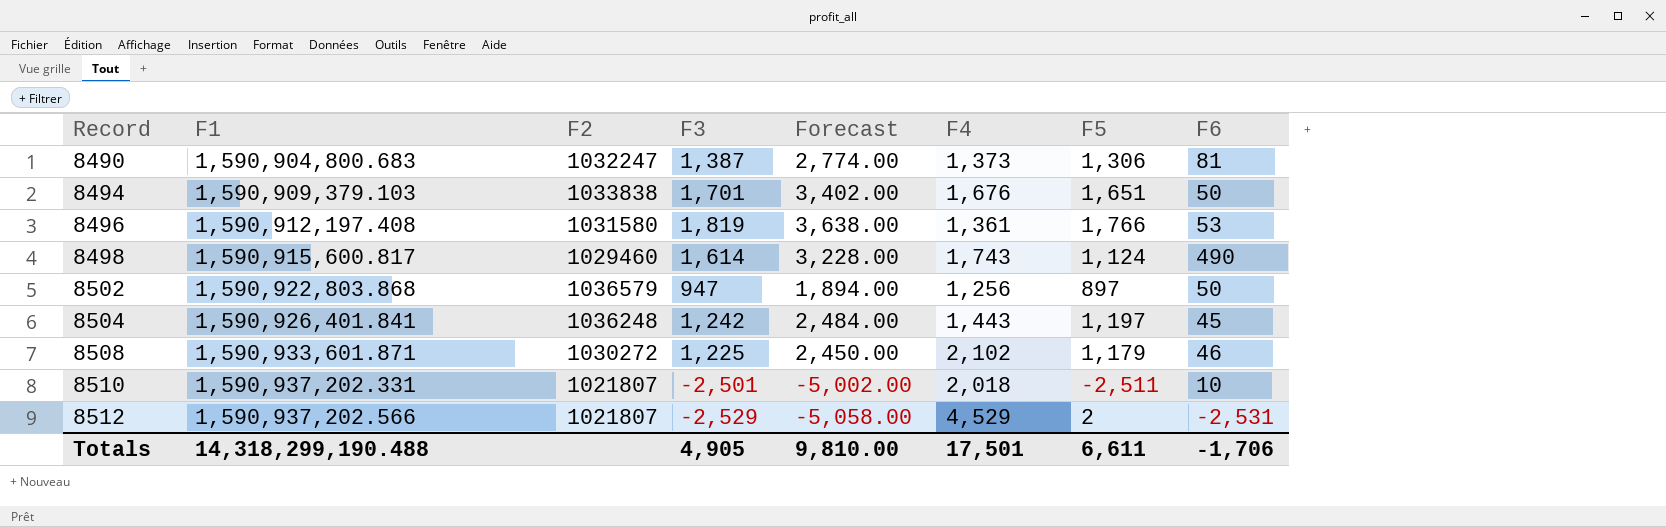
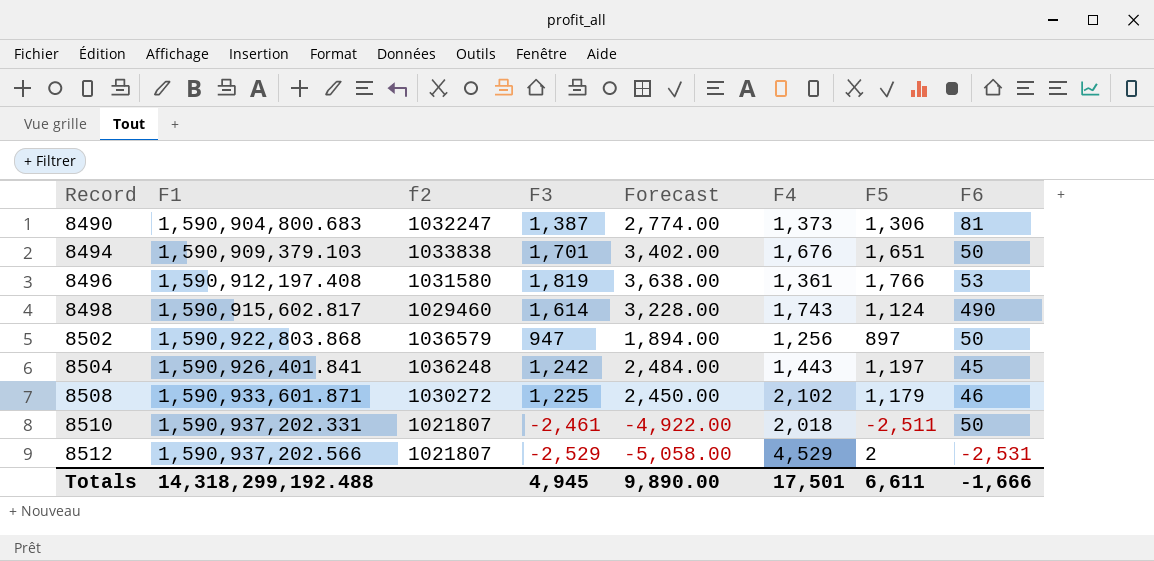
column name: F2 -> f2
8498 | F1: 1,590,915,600.817 -> 1,590,915,602.817
8510 | F3: -2,501 -> -2,461
8510 | Forecast: -5,002.00 -> -4,922.00
8510 | F6: 10 -> 50
Totals | F1: 14,318,299,190.488 -> 14,318,299,192.488
Totals | F3: 4,905 -> 4,945
Totals | Forecast: 9,810.00 -> 9,890.00
Totals | F6: -1,706 -> -1,666

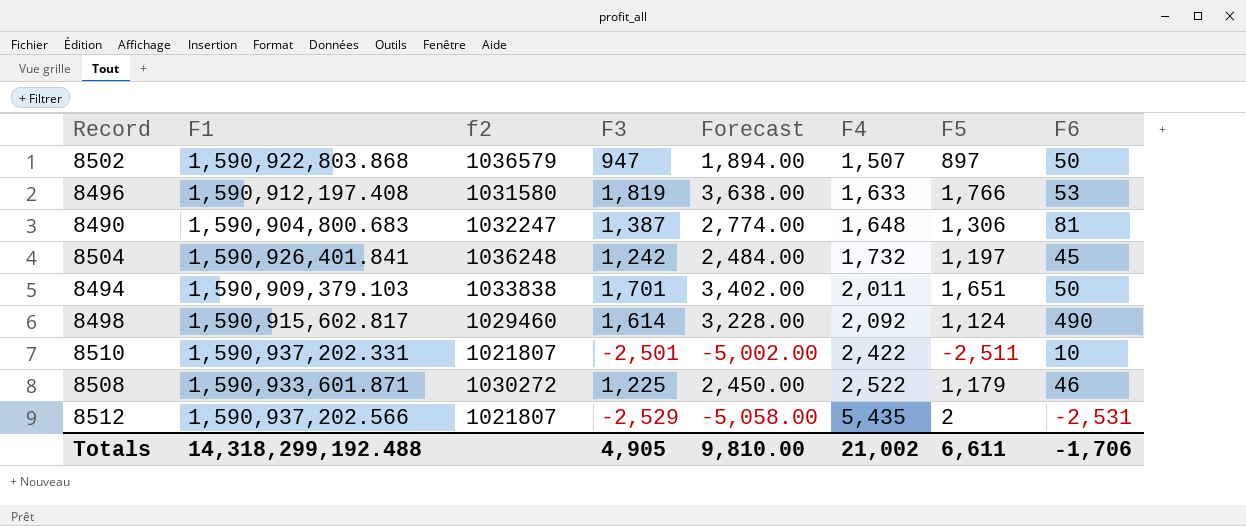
row order: Record ascending -> F4 ascending
8502 | F4: 1,256 -> 1,507
8496 | F4: 1,361 -> 1,633
8490 | F4: 1,373 -> 1,648
8504 | F4: 1,443 -> 1,732
8494 | F4: 1,676 -> 2,011
8498 | F4: 1,743 -> 2,092
8510 | F3: -2,461 -> -2,501
8510 | Forecast: -4,922.00 -> -5,002.00
8510 | F4: 2,018 -> 2,422
8510 | F6: 50 -> 10
8508 | F4: 2,102 -> 2,522
8512 | F4: 4,529 -> 5,435
Totals | F3: 4,945 -> 4,905
Totals | Forecast: 9,890.00 -> 9,810.00
Totals | F4: 17,501 -> 21,002
Totals | F6: -1,666 -> -1,706

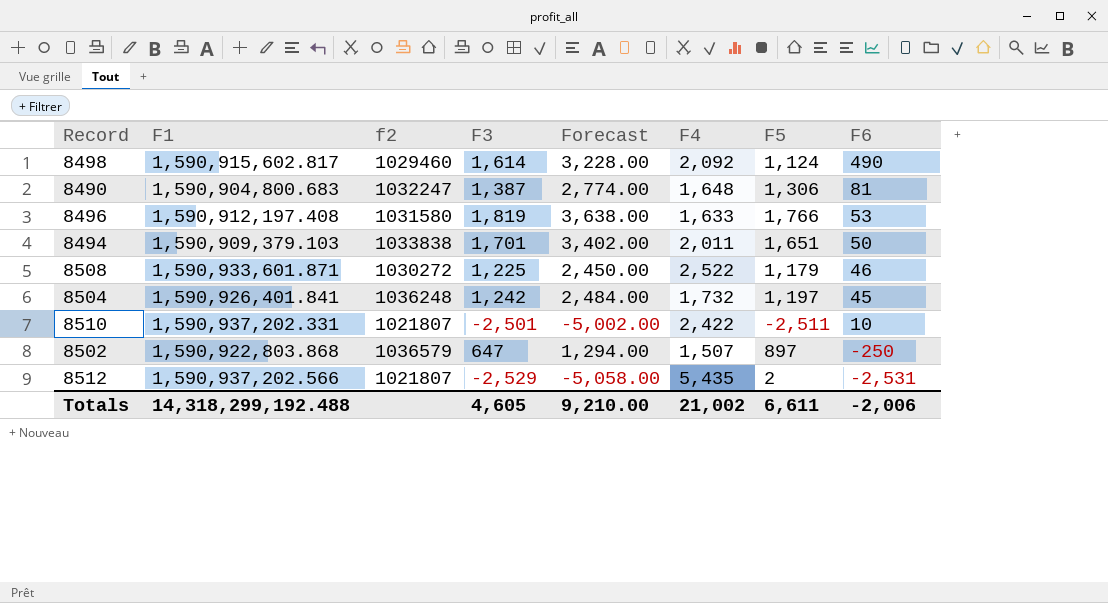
row order: F4 ascending -> F6 descending
8502 | F3: 947 -> 647
8502 | Forecast: 1,894.00 -> 1,294.00
8502 | F6: 50 -> -250
Totals | F3: 4,905 -> 4,605
Totals | Forecast: 9,810.00 -> 9,210.00
Totals | F6: -1,706 -> -2,006

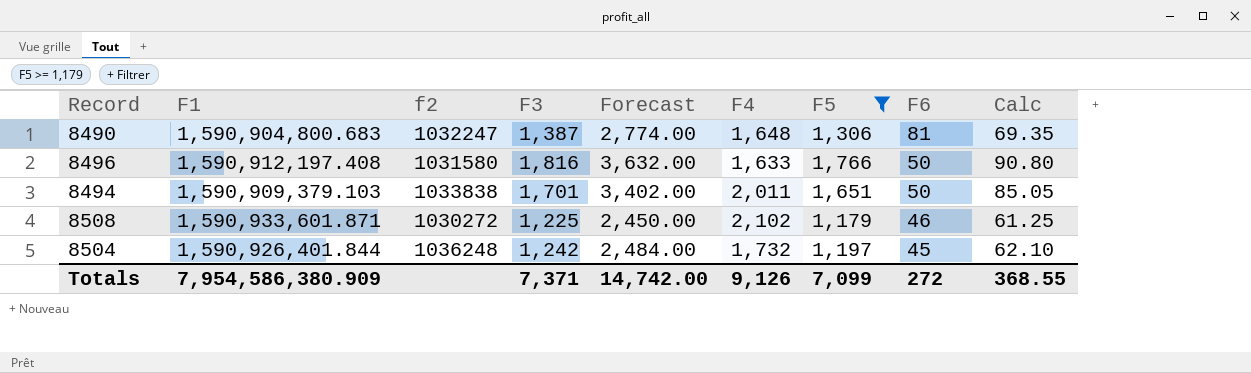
filter: none -> F5 >= 1,179
column Calc | formula: none -> [F3] * 0.05
8496 | F3: 1,819 -> 1,816
8496 | Forecast: 3,638.00 -> 3,632.00
8496 | F6: 53 -> 50
8508 | F4: 2,522 -> 2,102
8504 | F1: 1,590,926,401.841 -> 1,590,926,401.844
Totals | F1: 14,318,299,192.488 -> 7,954,586,380.909
Totals | F3: 4,605 -> 7,371
Totals | Forecast: 9,210.00 -> 14,742.00
Totals | F4: 21,002 -> 9,126
Totals | F5: 6,611 -> 7,099
Totals | F6: -2,006 -> 272

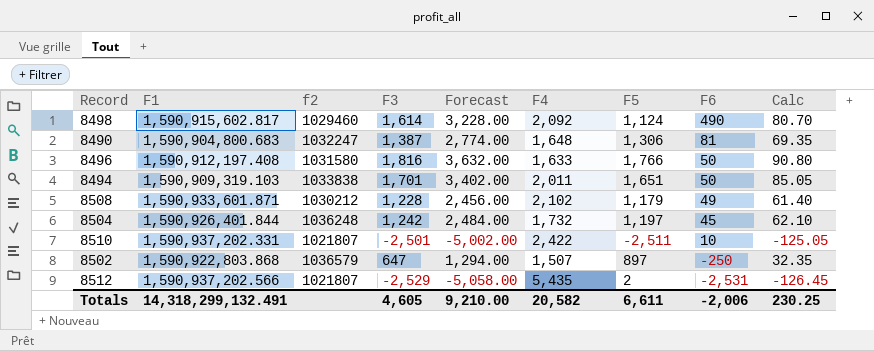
filter: F5 >= 1,179 -> none
8494 | F1: 1,590,909,379.103 -> 1,590,909,319.103
8508 | f2: 1030272 -> 1030212
8508 | F3: 1,225 -> 1,228
8508 | Forecast: 2,450.00 -> 2,456.00
8508 | F6: 46 -> 49
8508 | Calc: 61.25 -> 61.40
Totals | F1: 7,954,586,380.909 -> 14,318,299,132.491
Totals | F3: 7,371 -> 4,605
Totals | Forecast: 14,742.00 -> 9,210.00
Totals | F4: 9,126 -> 20,582
Totals | F5: 7,099 -> 6,611
Totals | F6: 272 -> -2,006
Totals | Calc: 368.55 -> 230.25

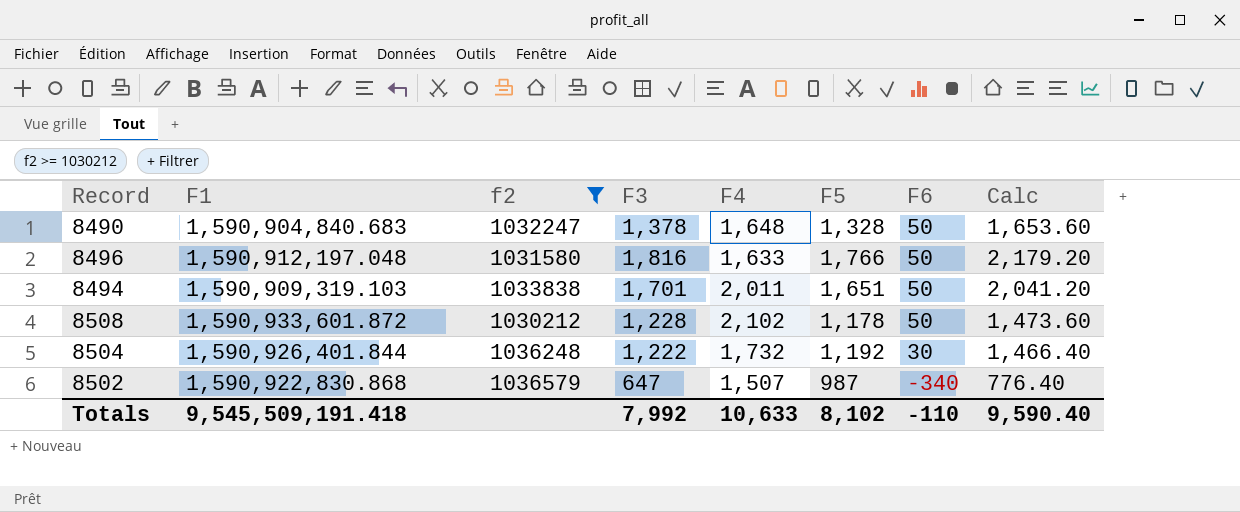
filter: none -> f2 >= 1030212
column Forecast | formula: [F3] * 2 -> none
column Calc | formula: [F3] * 0.05 -> [F3] * 1.2
8490 | F1: 1,590,904,800.683 -> 1,590,904,840.683
8490 | F3: 1,387 -> 1,378
8490 | F5: 1,306 -> 1,328
8490 | F6: 81 -> 50
8496 | F1: 1,590,912,197.408 -> 1,590,912,197.048
8508 | F1: 1,590,933,601.871 -> 1,590,933,601.872
8508 | F5: 1,179 -> 1,178
8508 | F6: 49 -> 50
8504 | F3: 1,242 -> 1,222
8504 | F5: 1,197 -> 1,192
8504 | F6: 45 -> 30
8502 | F1: 1,590,922,803.868 -> 1,590,922,830.868
8502 | F5: 897 -> 987
8502 | F6: -250 -> -340
Totals | F1: 14,318,299,132.491 -> 9,545,509,191.418
Totals | F3: 4,605 -> 7,992
Totals | F4: 20,582 -> 10,633
Totals | F5: 6,611 -> 8,102
Totals | F6: -2,006 -> -110
Totals | Calc: 230.25 -> 9,590.40

